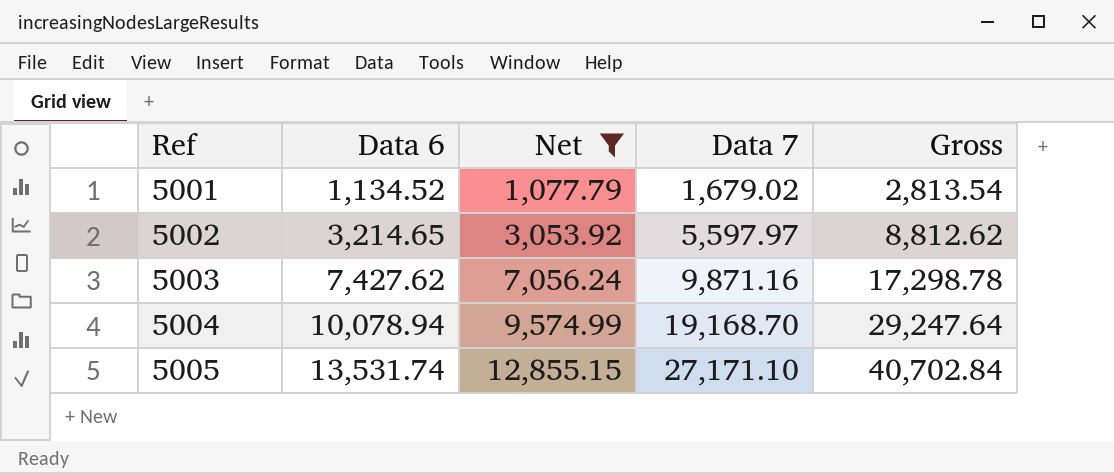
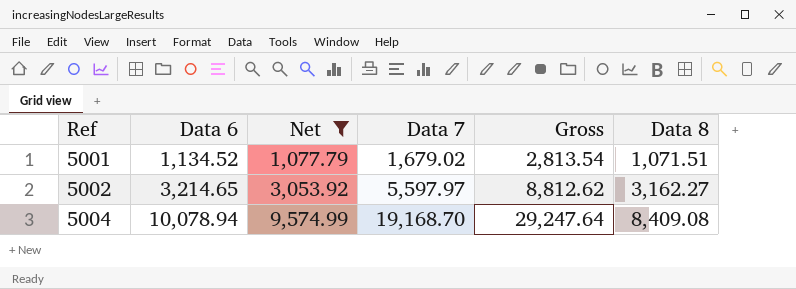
column Data 8 | position: none -> 6
row 5003: 7,427.62 | 7,056.24 | 9,871.16 | 17,298.78 -> none
row 5005: 13,531.74 | 12,855.15 | 27,171.10 | 40,702.84 -> none

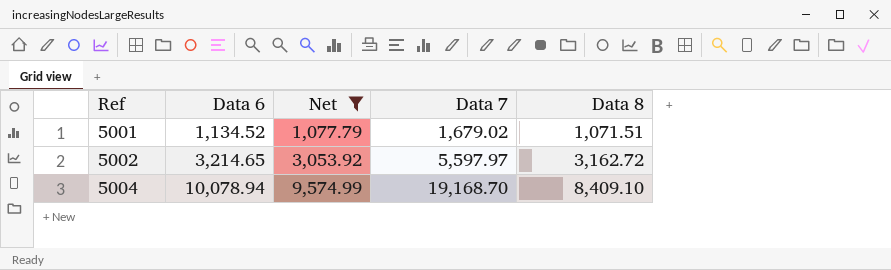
column Gross | formula: [Data 6] + [Data 7] -> none
5002 | Data 8: 3,162.27 -> 3,162.72
5004 | Data 8: 8,409.08 -> 8,409.10

